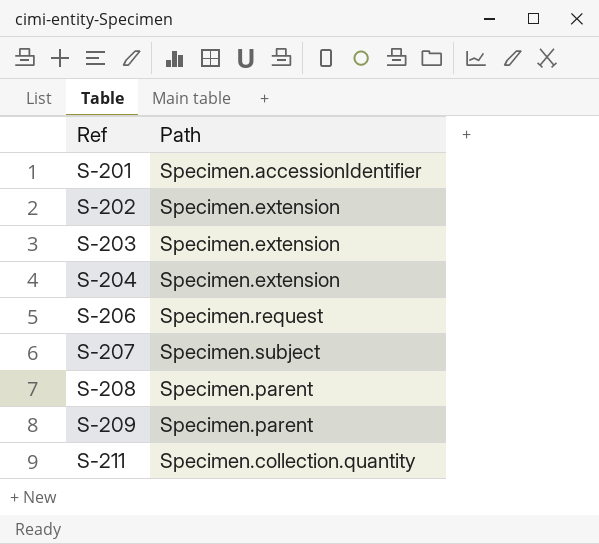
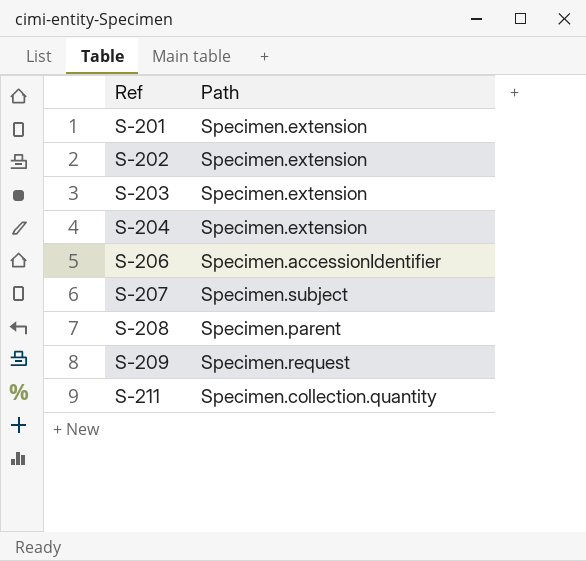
S-201 | Path: Specimen.accessionIdentifier -> Specimen.extension
S-206 | Path: Specimen.request -> Specimen.accessionIdentifier
S-209 | Path: Specimen.parent -> Specimen.request

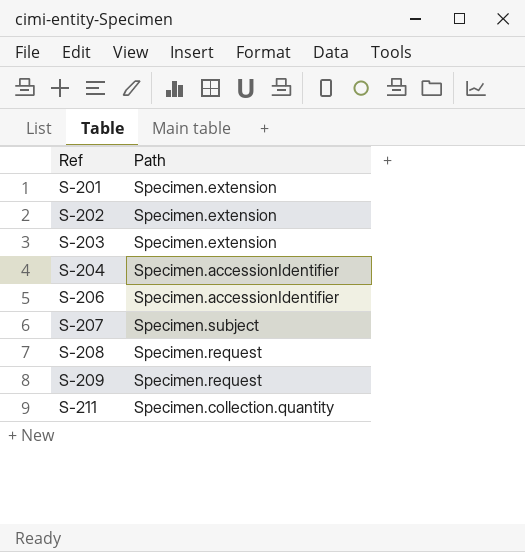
S-204 | Path: Specimen.extension -> Specimen.accessionIdentifier
S-208 | Path: Specimen.parent -> Specimen.request

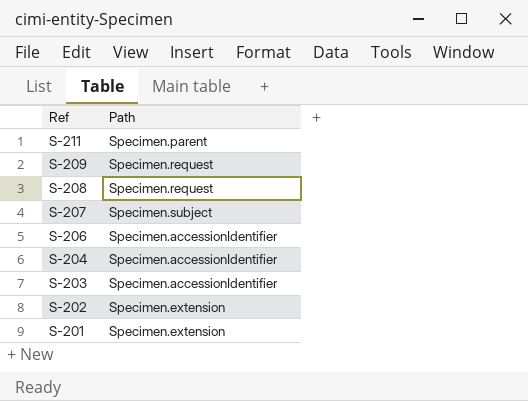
row order: Ref ascending -> Ref descending
S-211 | Path: Specimen.collection.quantity -> Specimen.parent
S-203 | Path: Specimen.extension -> Specimen.accessionIdentifier

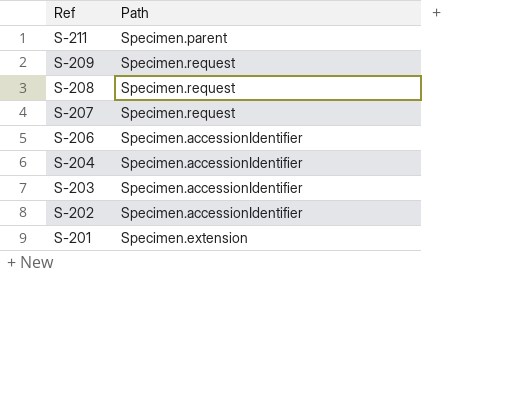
S-207 | Path: Specimen.subject -> Specimen.request
S-202 | Path: Specimen.extension -> Specimen.accessionIdentifier

